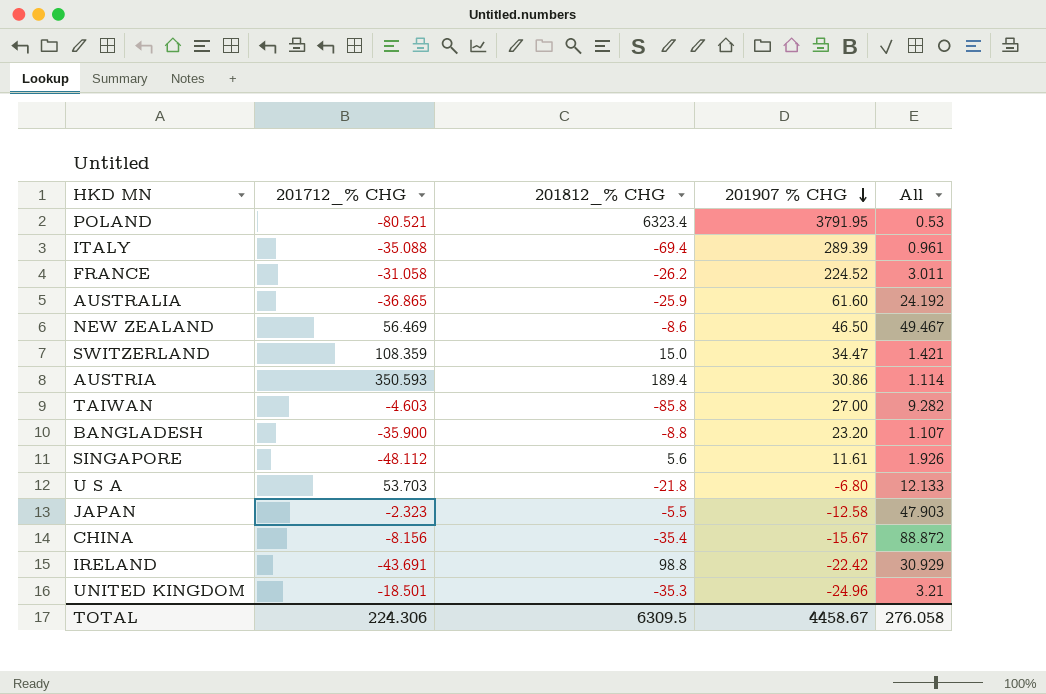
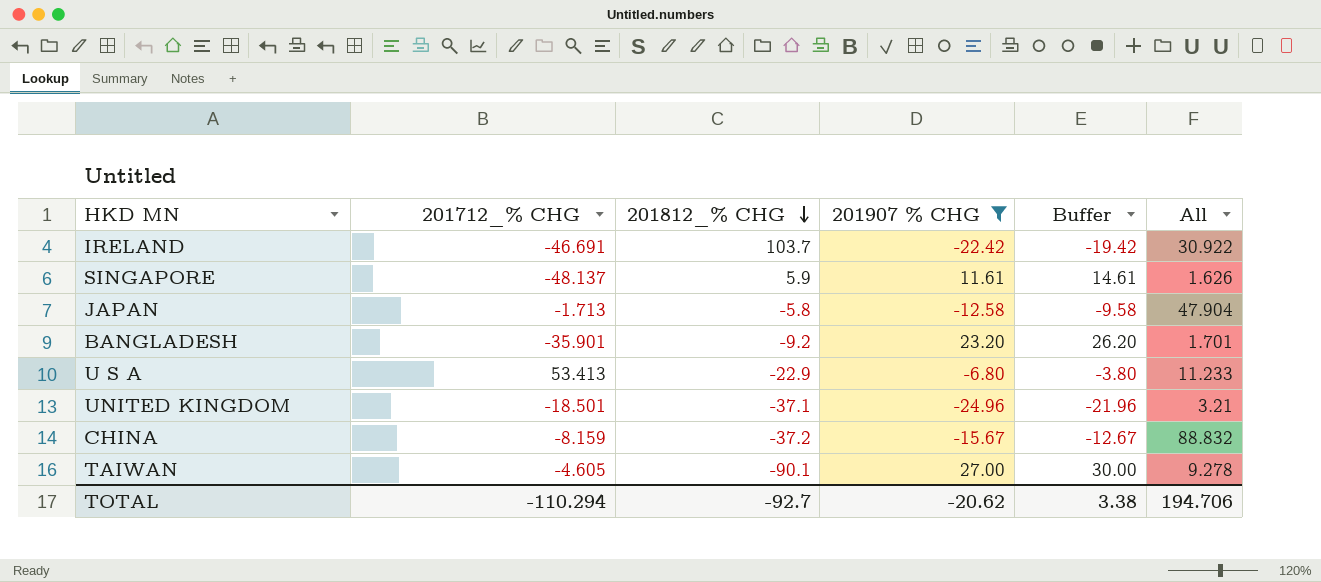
filter: none -> 201907 % CHG <= 27.00
row order: 201907 % CHG descending -> 201812_% CHG descending
column Buffer | formula: none -> [201907 % CHG] + 3
IRELAND | 201712_% CHG: -43.691 -> -46.691
IRELAND | 201812_% CHG: 98.8 -> 103.7
IRELAND | All: 30.929 -> 30.922
SINGAPORE | 201712_% CHG: -48.112 -> -48.137
SINGAPORE | 201812_% CHG: 5.6 -> 5.9
SINGAPORE | All: 1.926 -> 1.626
JAPAN | 201712_% CHG: -2.323 -> -1.713
JAPAN | 201812_% CHG: -5.5 -> -5.8
JAPAN | All: 47.903 -> 47.904
BANGLADESH | 201712_% CHG: -35.900 -> -35.901
BANGLADESH | 201812_% CHG: -8.8 -> -9.2
BANGLADESH | All: 1.107 -> 1.701
U S A | 201712_% CHG: 53.703 -> 53.413
U S A | 201812_% CHG: -21.8 -> -22.9
U S A | All: 12.133 -> 11.233
UNITED KINGDOM | 201812_% CHG: -35.3 -> -37.1
CHINA | 201712_% CHG: -8.156 -> -8.159
CHINA | 201812_% CHG: -35.4 -> -37.2
CHINA | All: 88.872 -> 88.832
TAIWAN | 201712_% CHG: -4.603 -> -4.605
TAIWAN | 201812_% CHG: -85.8 -> -90.1
TAIWAN | All: 9.282 -> 9.278
TOTAL | 201712_% CHG: 224.306 -> -110.294
TOTAL | 201812_% CHG: 6309.5 -> -92.7
TOTAL | 201907 % CHG: 4458.67 -> -20.62
TOTAL | All: 276.058 -> 194.706

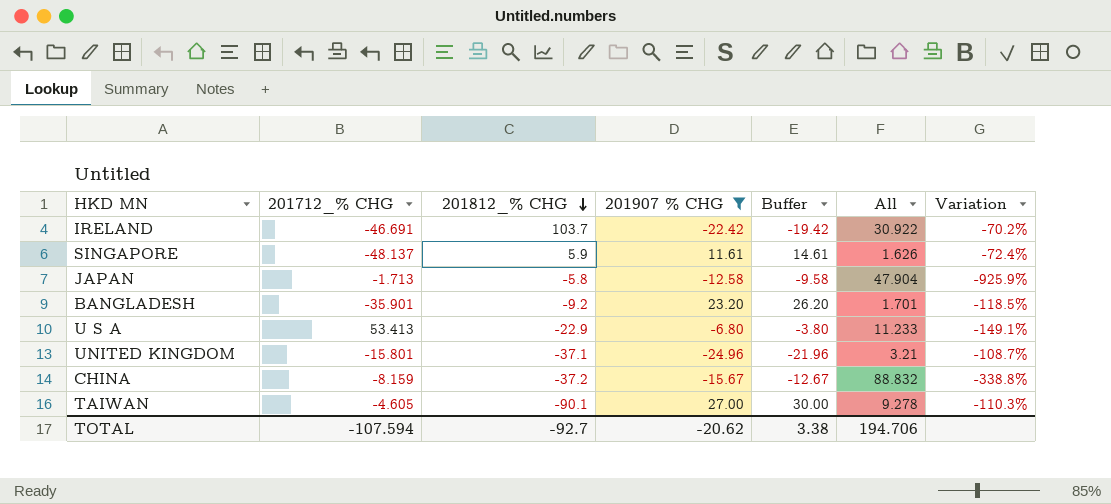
column Variation | formula: none -> ([All] - [201812_% CHG]) / [201812_% CHG]
UNITED KINGDOM | 201712_% CHG: -18.501 -> -15.801
TOTAL | 201712_% CHG: -110.294 -> -107.594

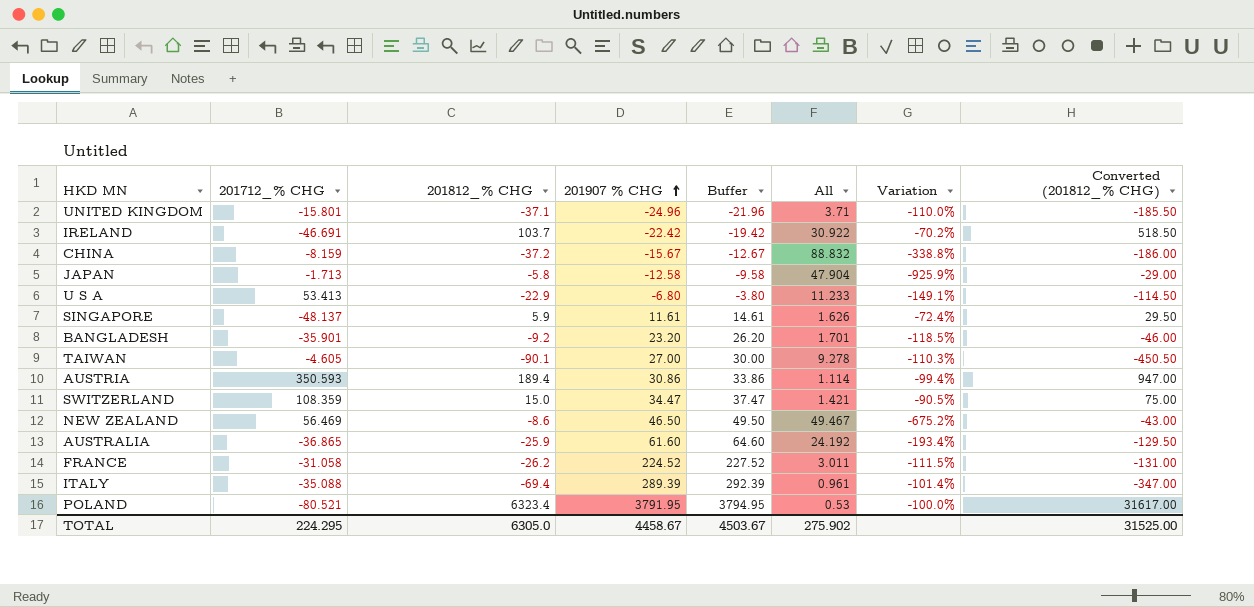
filter: 201907 % CHG <= 27.00 -> none
row order: 201812_% CHG descending -> 201907 % CHG ascending
column Converted (201812_% CHG) | formula: none -> [201812_% CHG] * 5
UNITED KINGDOM | All: 3.21 -> 3.71
UNITED KINGDOM | Variation: -108.7% -> -110.0%
TOTAL | 201712_% CHG: -107.594 -> 224.295
TOTAL | 201812_% CHG: -92.7 -> 6305.0
TOTAL | 201907 % CHG: -20.62 -> 4458.67
TOTAL | Buffer: 3.38 -> 4503.67
TOTAL | All: 194.706 -> 275.902

